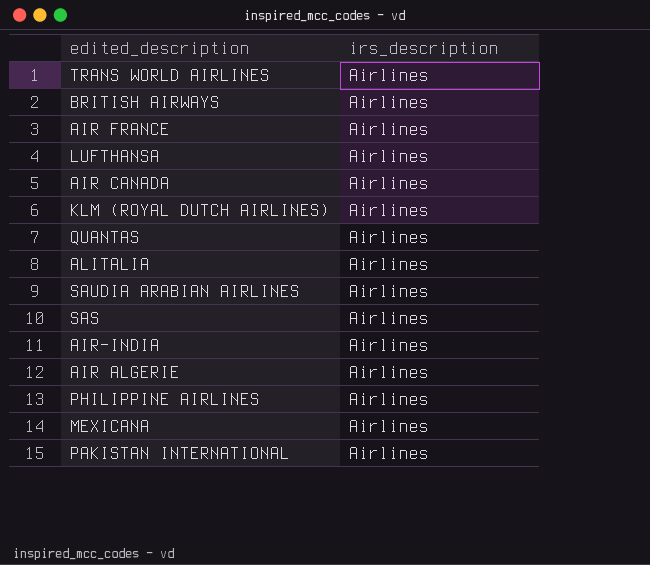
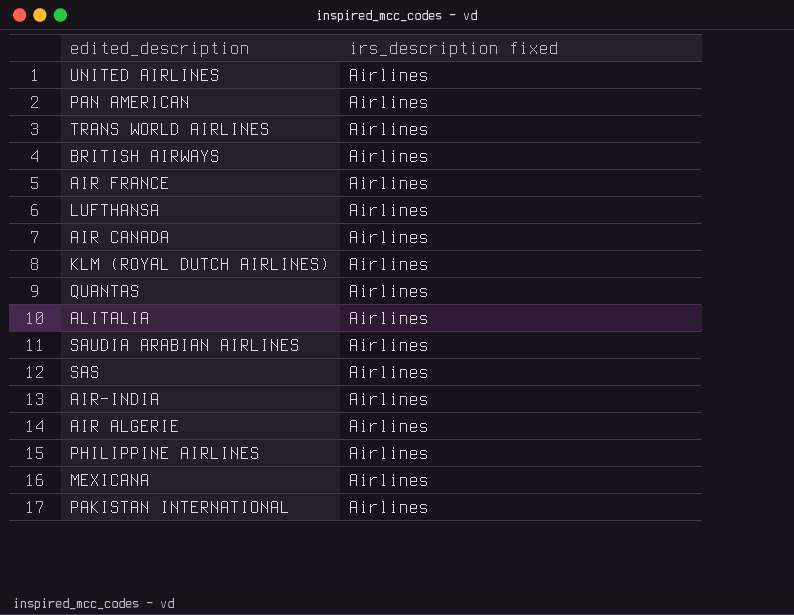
column name: irs_description -> irs_description fixed
row UNITED AIRLINES: none -> Airlines
row PAN AMERICAN: none -> Airlines

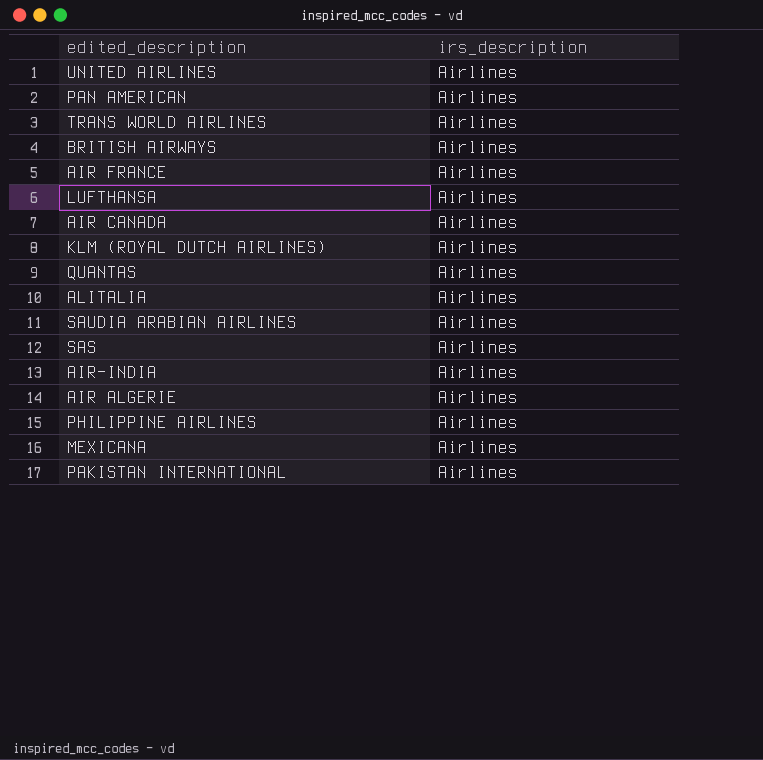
column name: irs_description fixed -> irs_description

